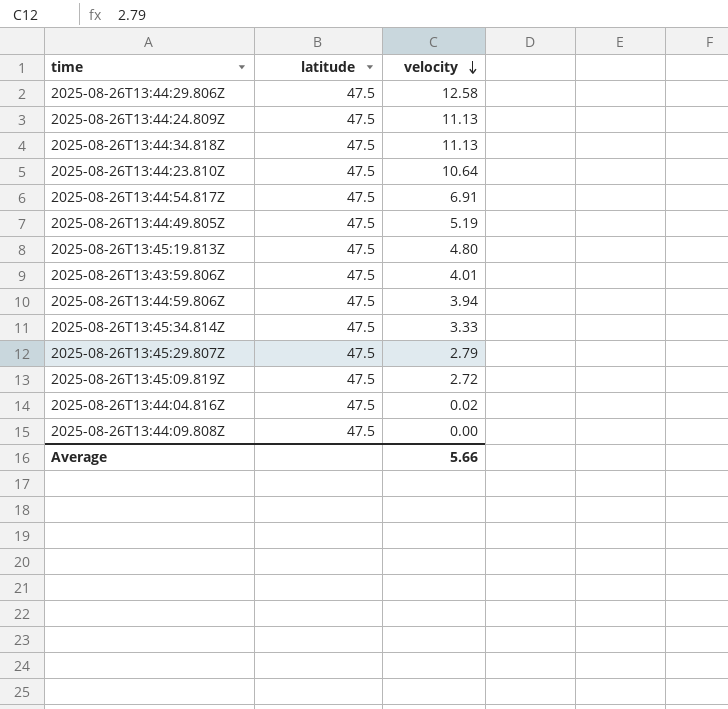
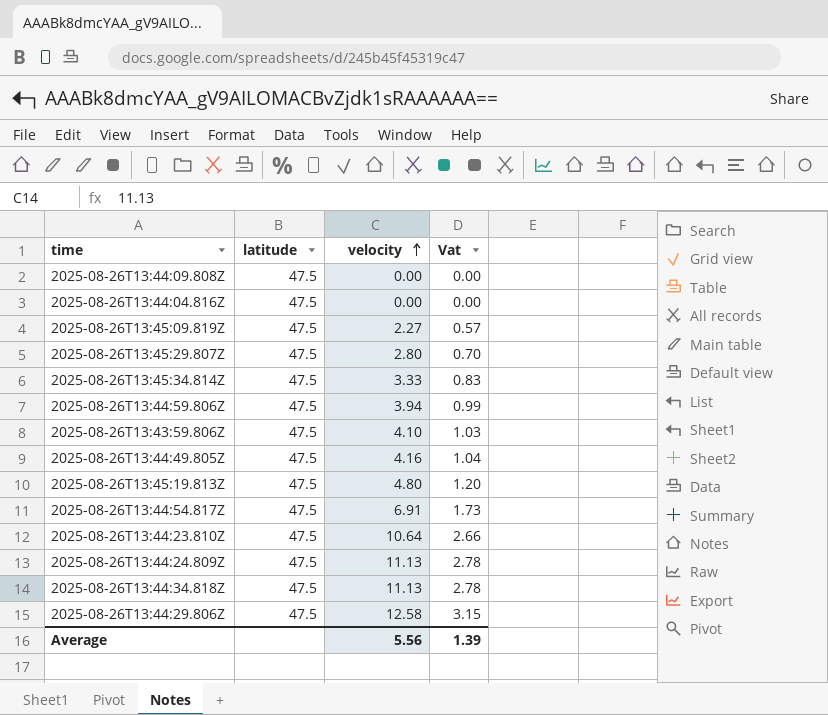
row order: velocity descending -> velocity ascending
column Vat | formula: none -> [velocity] * 0.25
2025-08-26T13:44:04.816Z | velocity: 0.02 -> 0.00
2025-08-26T13:45:09.819Z | velocity: 2.72 -> 2.27
2025-08-26T13:45:29.807Z | velocity: 2.79 -> 2.80
2025-08-26T13:43:59.806Z | velocity: 4.01 -> 4.10
2025-08-26T13:44:49.805Z | velocity: 5.19 -> 4.16
Average | velocity: 5.66 -> 5.56

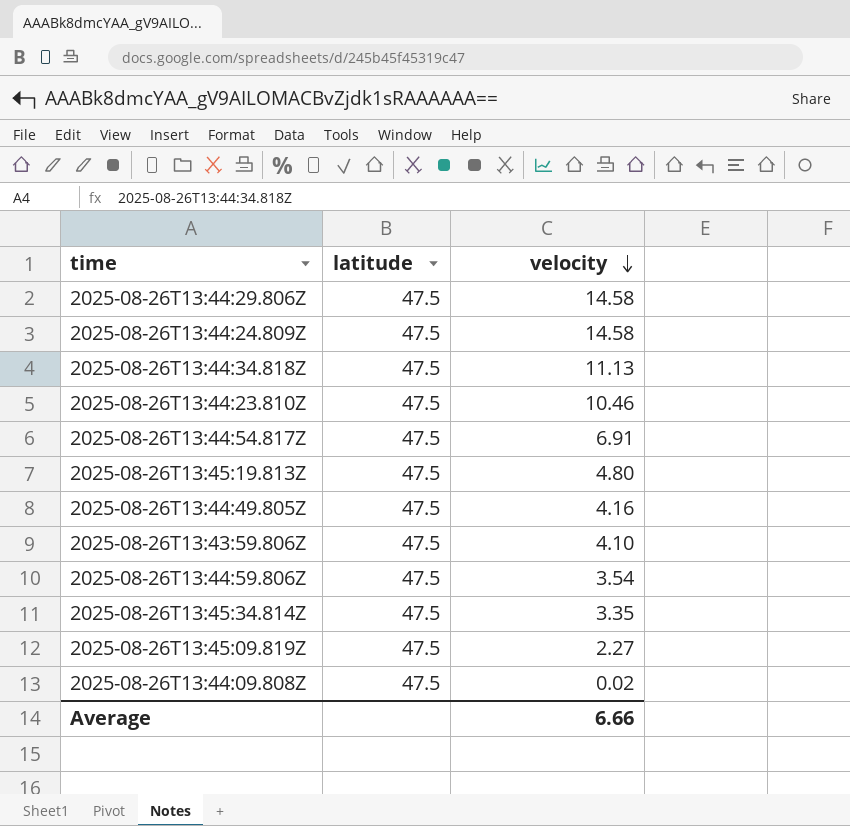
row order: velocity ascending -> velocity descending
column Vat | formula: [velocity] * 0.25 -> none
row 2025-08-26T13:44:04.816Z: 47.5 | 0.00 | 0.00 -> none
row 2025-08-26T13:45:29.807Z: 47.5 | 2.80 | 0.70 -> none
2025-08-26T13:44:29.806Z | velocity: 12.58 -> 14.58
2025-08-26T13:44:24.809Z | velocity: 11.13 -> 14.58
2025-08-26T13:44:23.810Z | velocity: 10.64 -> 10.46
2025-08-26T13:44:59.806Z | velocity: 3.94 -> 3.54
2025-08-26T13:45:34.814Z | velocity: 3.33 -> 3.35
2025-08-26T13:44:09.808Z | velocity: 0.00 -> 0.02
Average | velocity: 5.56 -> 6.66

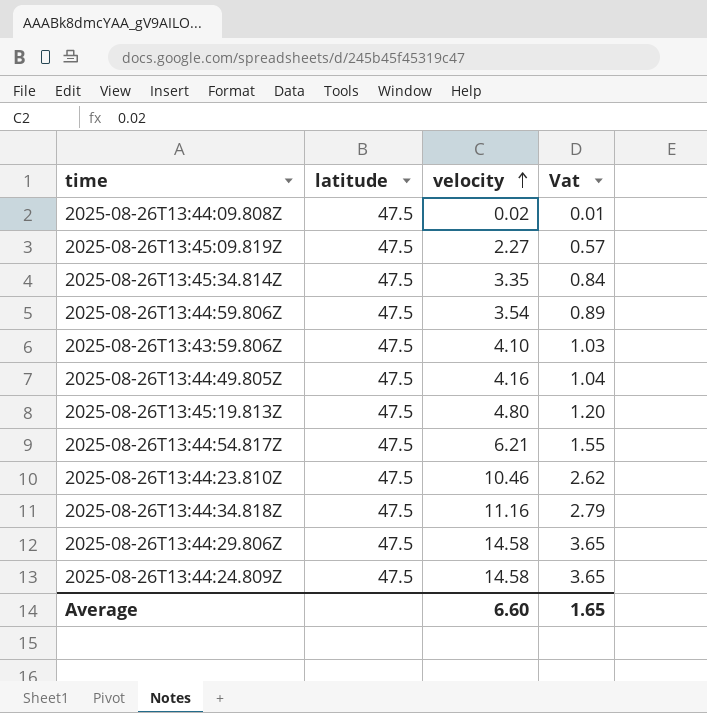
row order: velocity descending -> velocity ascending
column Vat | formula: none -> [velocity] * 0.25
2025-08-26T13:44:54.817Z | velocity: 6.91 -> 6.21
2025-08-26T13:44:34.818Z | velocity: 11.13 -> 11.16
Average | velocity: 6.66 -> 6.60

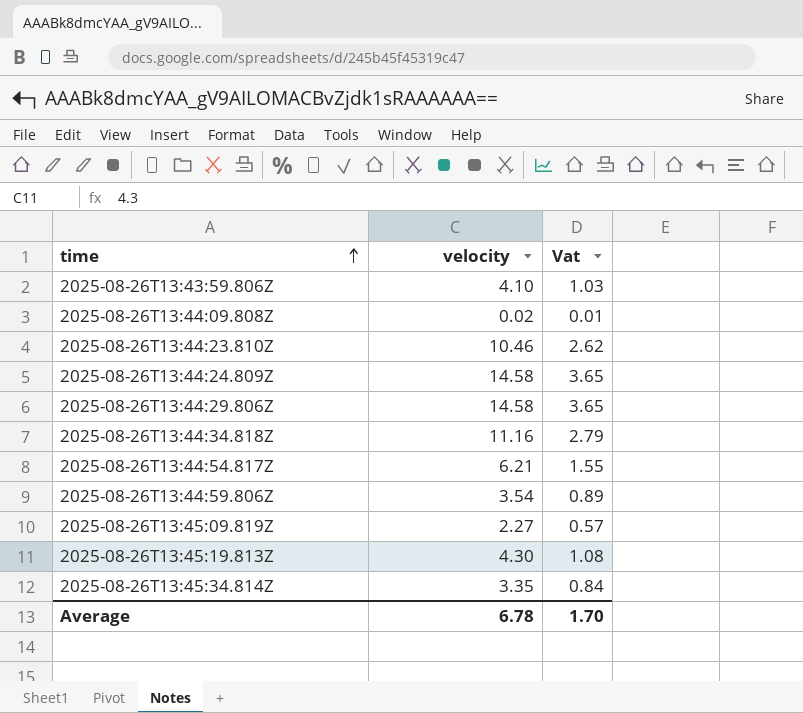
row order: velocity ascending -> time ascending
column latitude | position: 2 -> none
row 2025-08-26T13:44:49.805Z: 47.5 | 4.16 | 1.04 -> none
2025-08-26T13:45:19.813Z | velocity: 4.80 -> 4.30
2025-08-26T13:45:19.813Z | Vat: 1.20 -> 1.08
Average | velocity: 6.60 -> 6.78
Average | Vat: 1.65 -> 1.70

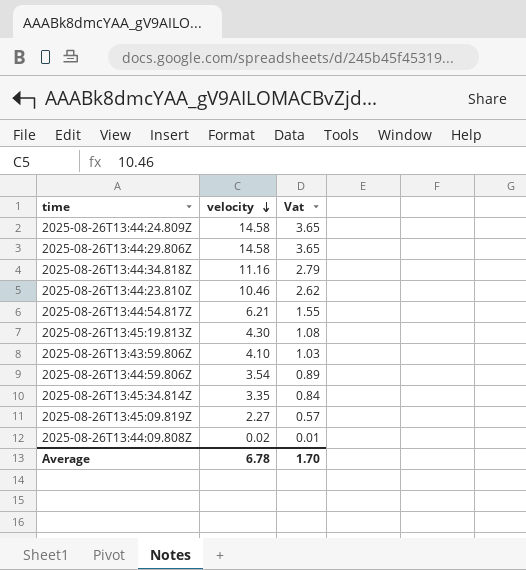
row order: time ascending -> velocity descending

